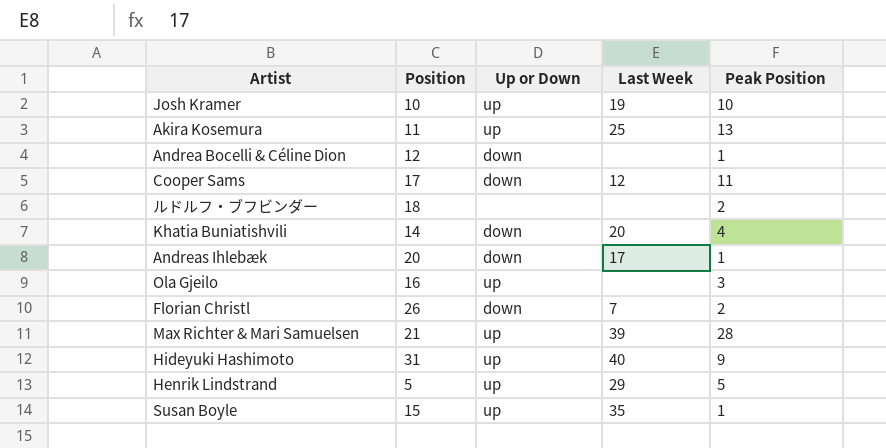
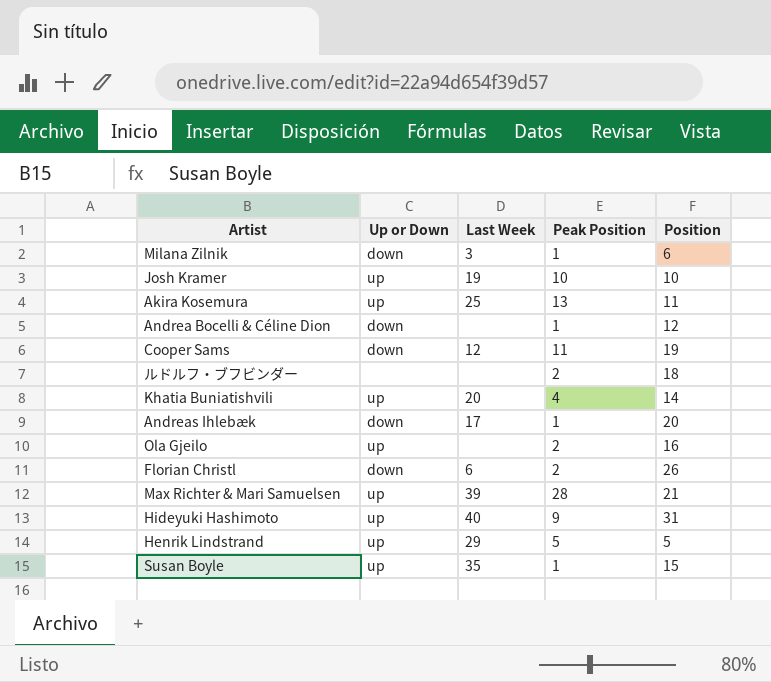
column Position | position: 2 -> 5
row Milana Zilnik: none -> down | 3 | 1 | 6
Cooper Sams | Position: 17 -> 19
Khatia Buniatishvili | Up or Down: down -> up
Ola Gjeilo | Peak Position: 3 -> 2
Florian Christl | Last Week: 7 -> 6

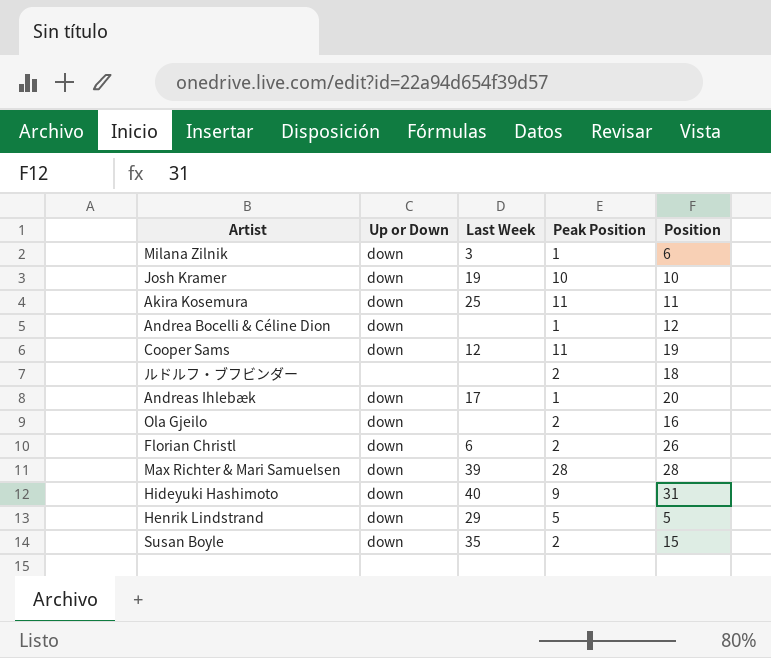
row Khatia Buniatishvili: up | 20 | 4 | 14 -> none
Josh Kramer | Up or Down: up -> down
Akira Kosemura | Up or Down: up -> down
Akira Kosemura | Peak Position: 13 -> 11
Ola Gjeilo | Up or Down: up -> down
Max Richter & Mari Samuelsen | Up or Down: up -> down
Max Richter & Mari Samuelsen | Position: 21 -> 28
Hideyuki Hashimoto | Up or Down: up -> down
Henrik Lindstrand | Up or Down: up -> down
Susan Boyle | Up or Down: up -> down
Susan Boyle | Peak Position: 1 -> 2

